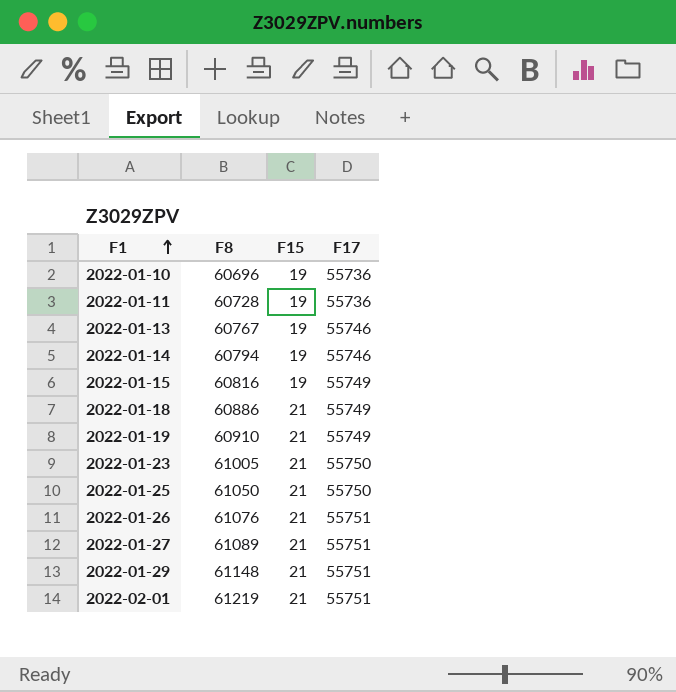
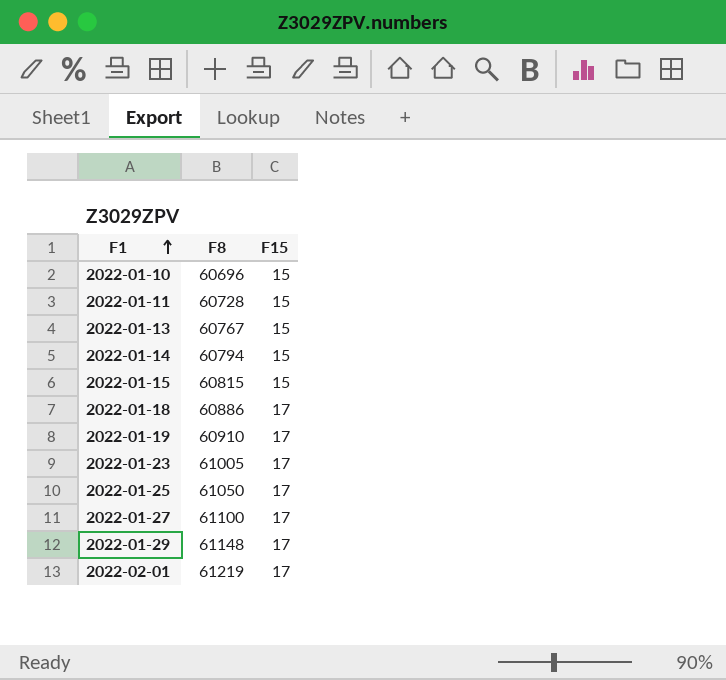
column F17 | position: 4 -> none
row 2022-01-26: 61076 | 21 | 55751 -> none
2022-01-10 | F15: 19 -> 15
2022-01-11 | F15: 19 -> 15
2022-01-13 | F15: 19 -> 15
2022-01-14 | F15: 19 -> 15
2022-01-15 | F8: 60816 -> 60815
2022-01-15 | F15: 19 -> 15
2022-01-18 | F15: 21 -> 17
2022-01-19 | F15: 21 -> 17
2022-01-23 | F15: 21 -> 17
2022-01-25 | F15: 21 -> 17
2022-01-27 | F8: 61089 -> 61100
2022-01-27 | F15: 21 -> 17
2022-01-29 | F15: 21 -> 17
2022-02-01 | F15: 21 -> 17

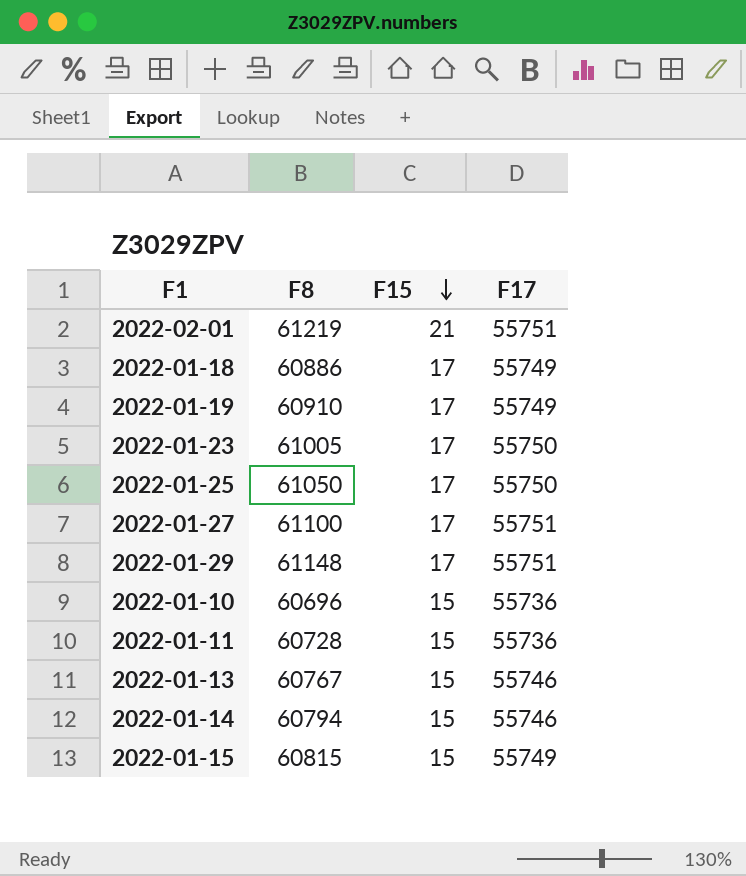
row order: F1 ascending -> F15 descending
column F17 | position: none -> 4
2022-02-01 | F15: 17 -> 21

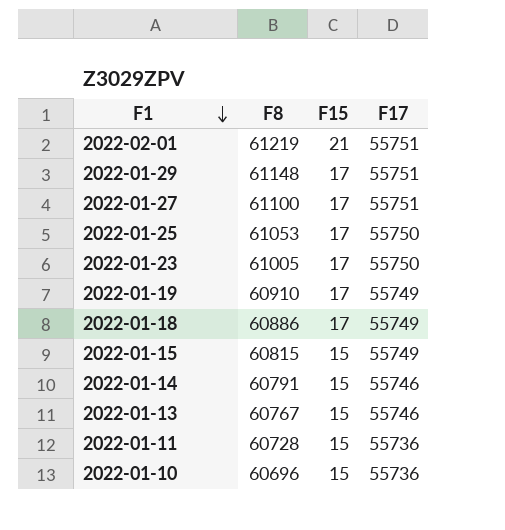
row order: F15 descending -> F1 descending
2022-01-25 | F8: 61050 -> 61053
2022-01-14 | F8: 60794 -> 60791

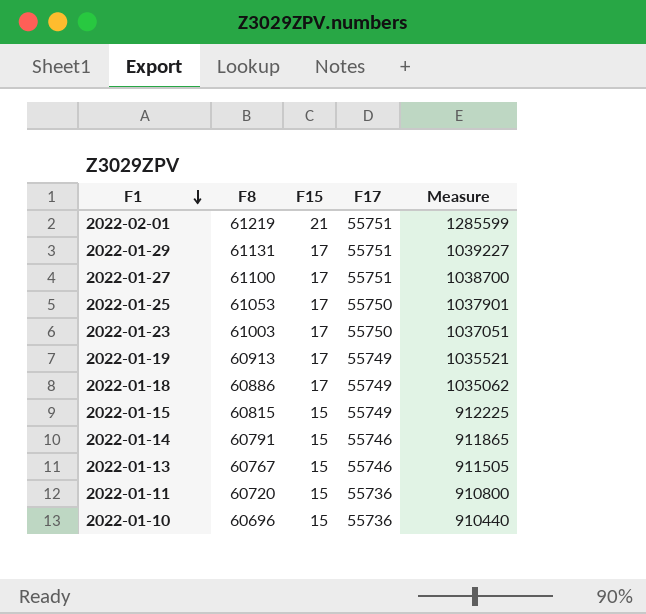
column Measure | formula: none -> [F8] * [F15]
2022-01-29 | F8: 61148 -> 61131
2022-01-23 | F8: 61005 -> 61003
2022-01-19 | F8: 60910 -> 60913
2022-01-11 | F8: 60728 -> 60720

